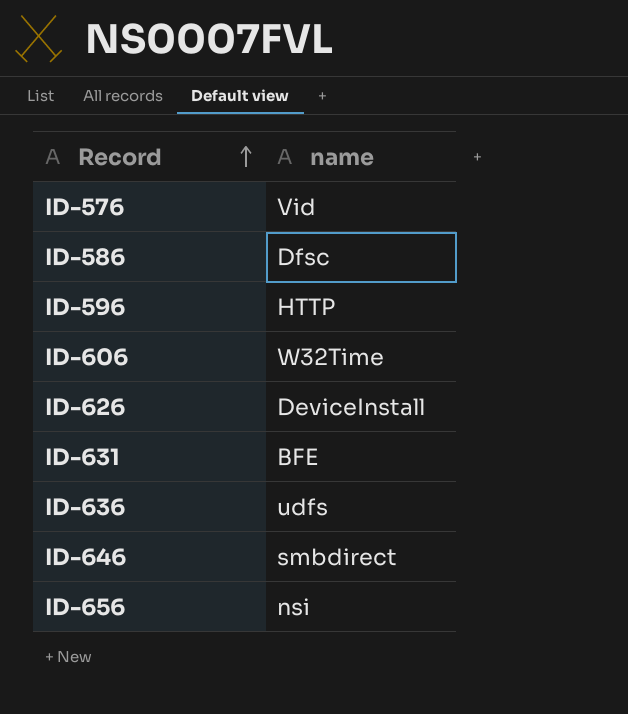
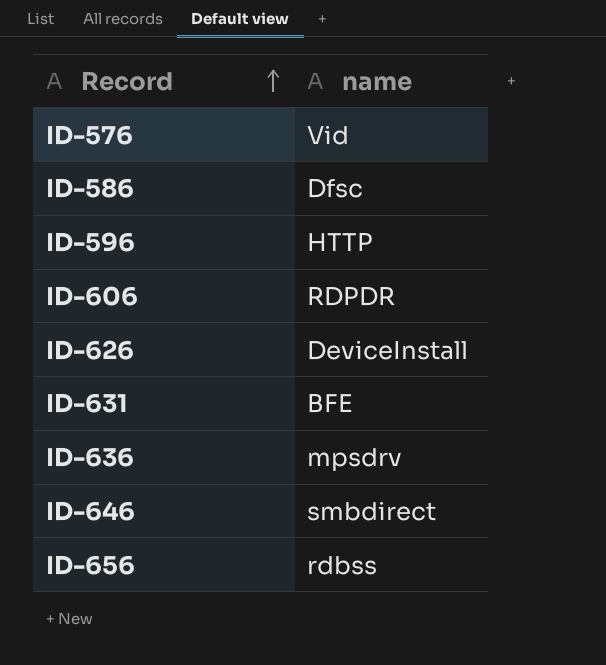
ID-606 | name: W32Time -> RDPDR
ID-636 | name: udfs -> mpsdrv
ID-656 | name: nsi -> rdbss

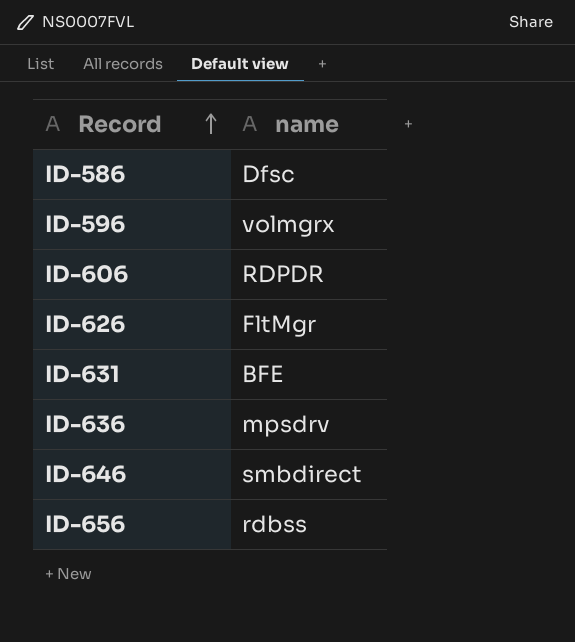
row ID-576: Vid -> none
ID-596 | name: HTTP -> volmgrx
ID-626 | name: DeviceInstall -> FltMgr

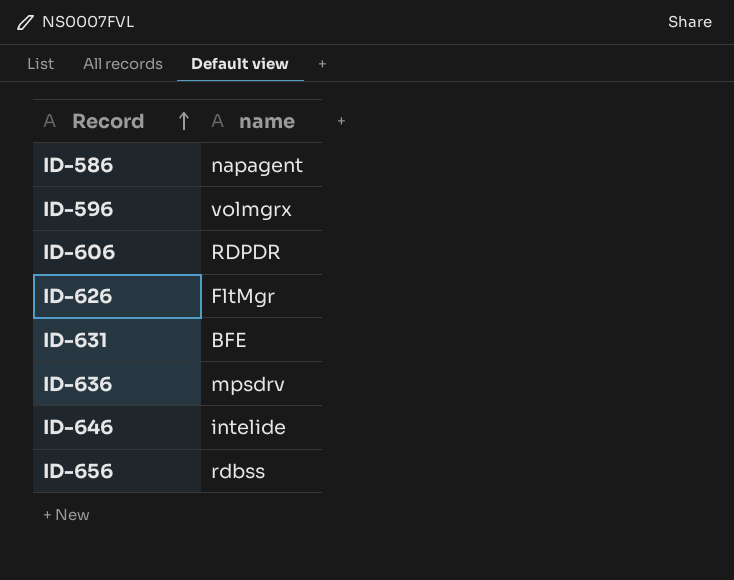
ID-586 | name: Dfsc -> napagent
ID-646 | name: smbdirect -> intelide

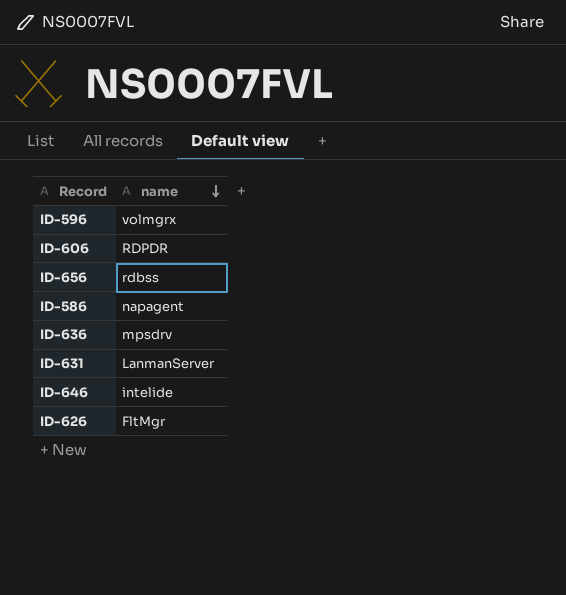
row order: Record ascending -> name descending
ID-631 | name: BFE -> LanmanServer

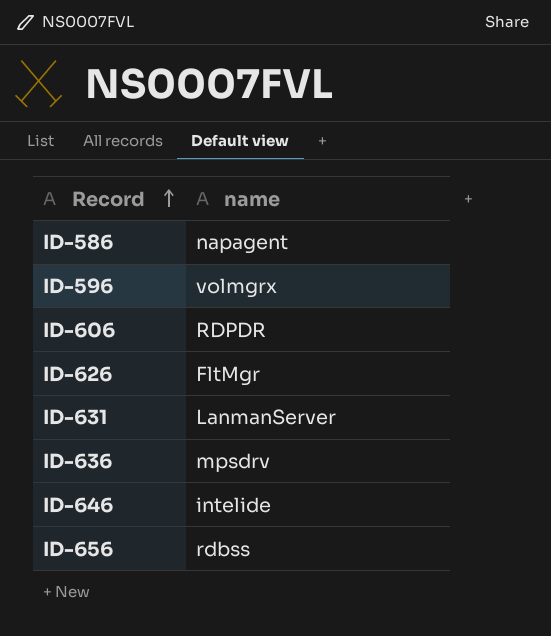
row order: name descending -> Record ascending

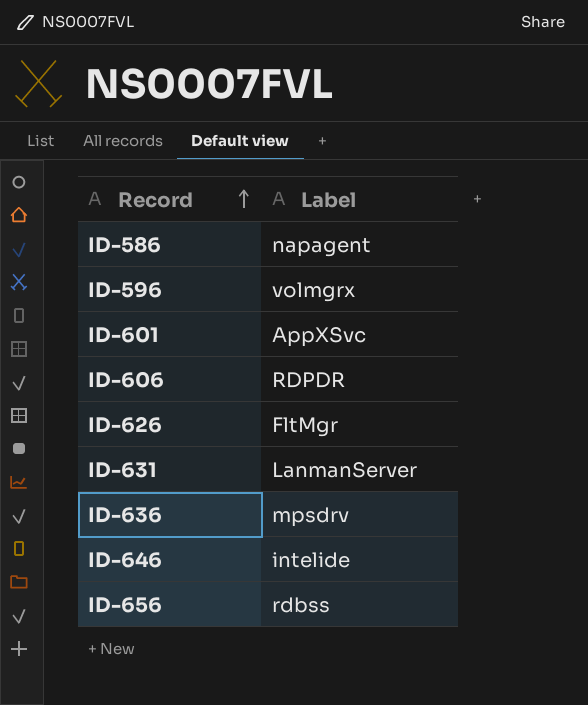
column name: name -> Label
row ID-601: none -> AppXSvc

